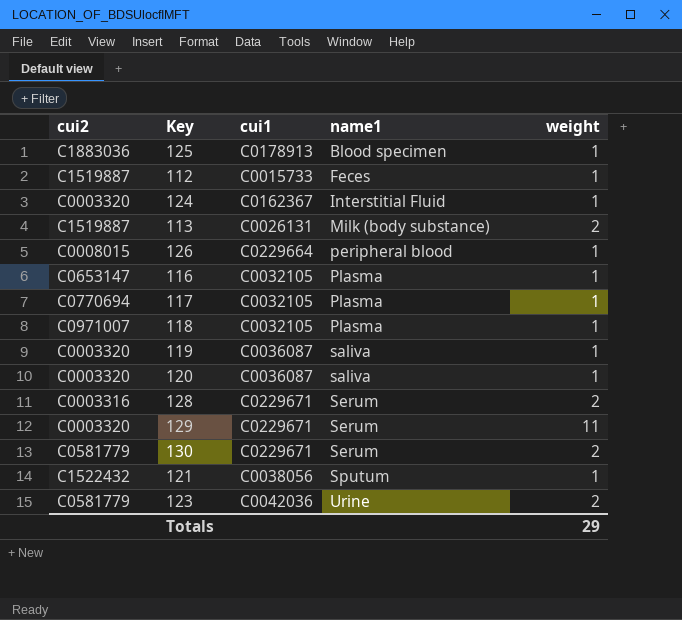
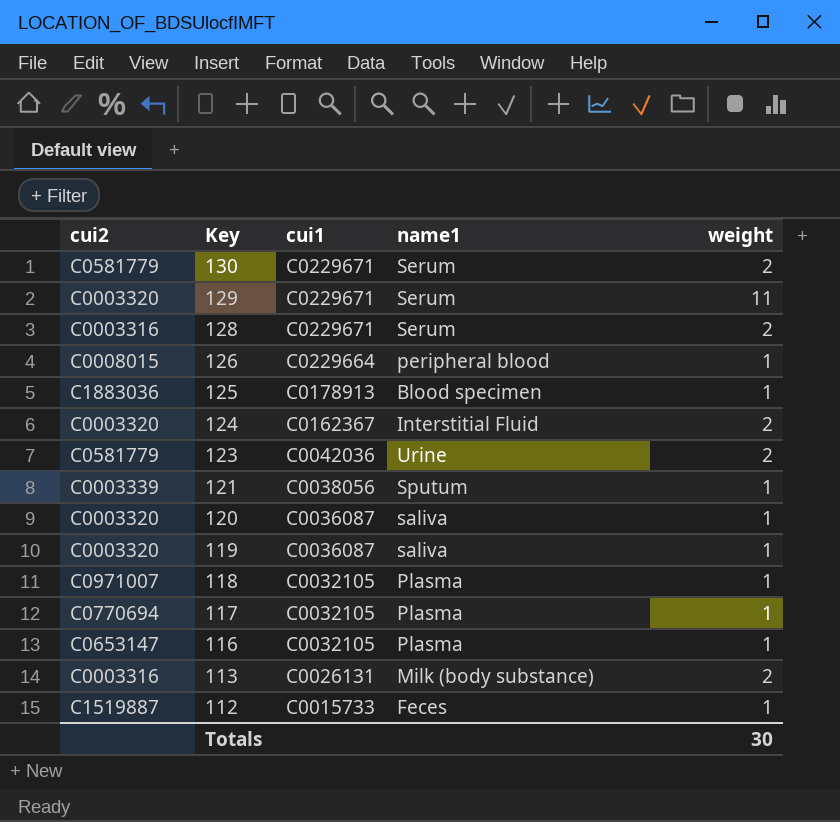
row order: name1 ascending -> Key descending
124 | weight: 1 -> 2
121 | cui2: C1522432 -> C0003339
113 | cui2: C1519887 -> C0003316
Totals | weight: 29 -> 30

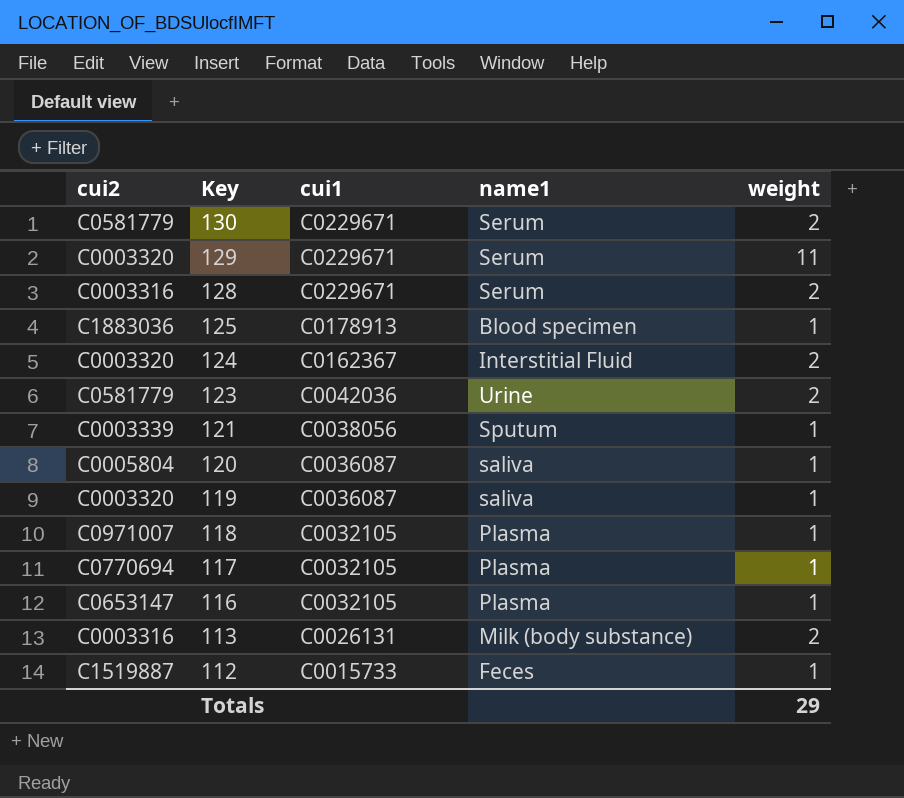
row 126: C0008015 | C0229664 | peripheral blood | 1 -> none
120 | cui2: C0003320 -> C0005804
Totals | weight: 30 -> 29

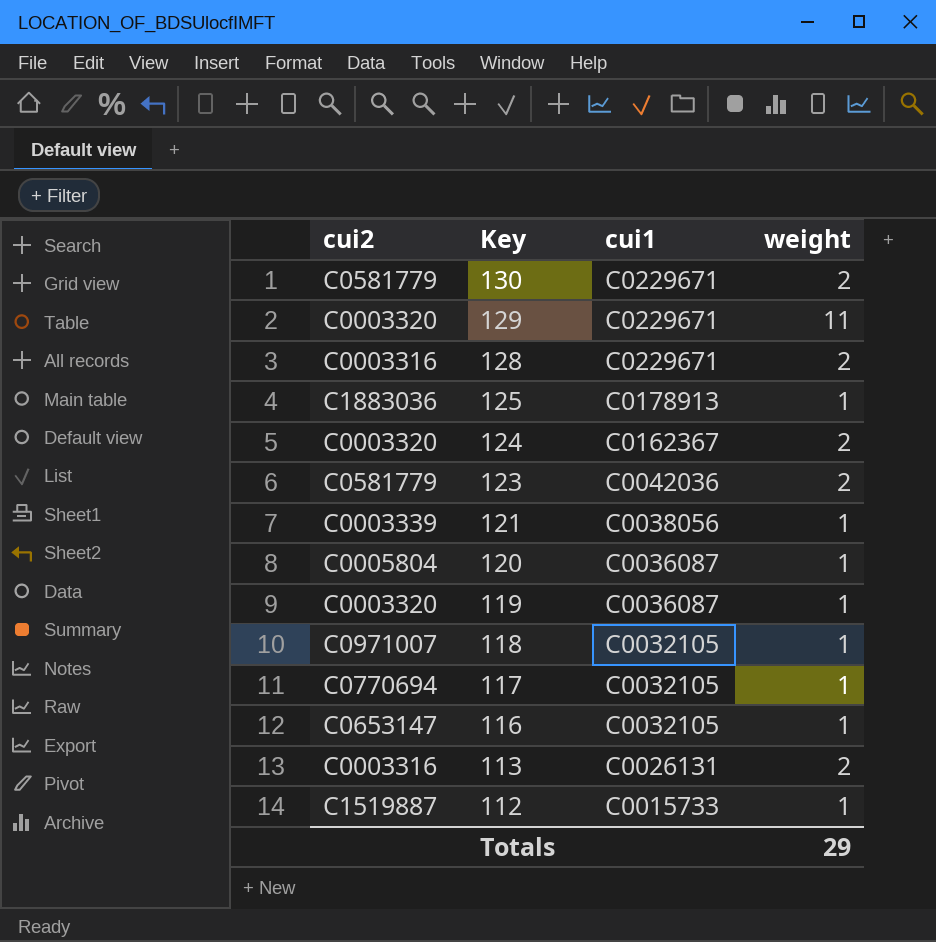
column name1 | position: 4 -> none

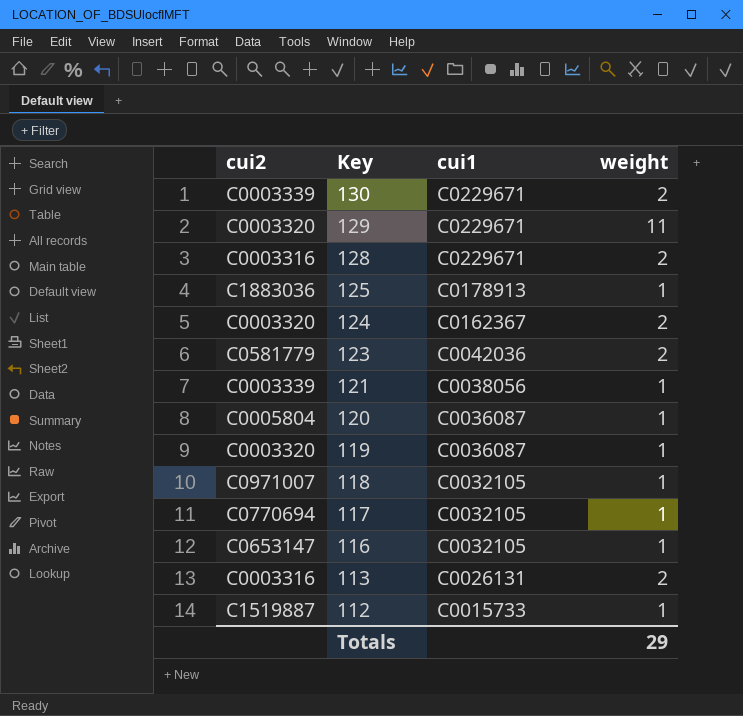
130 | cui2: C0581779 -> C0003339

